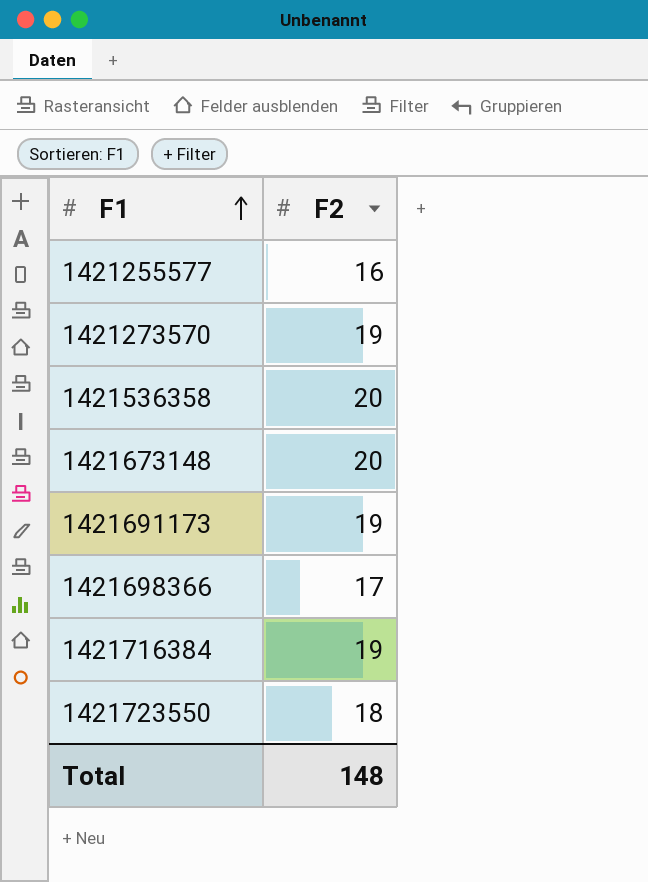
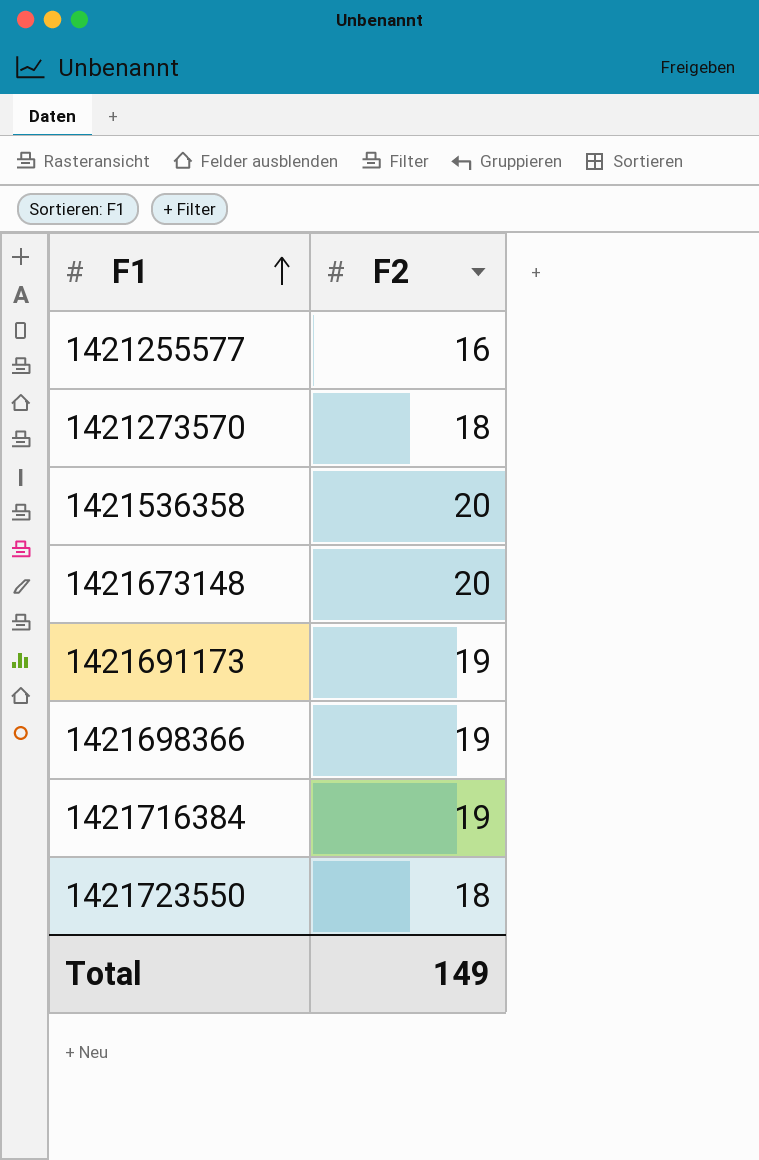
1421273570 | F2: 19 -> 18
1421698366 | F2: 17 -> 19
Total | F2: 148 -> 149

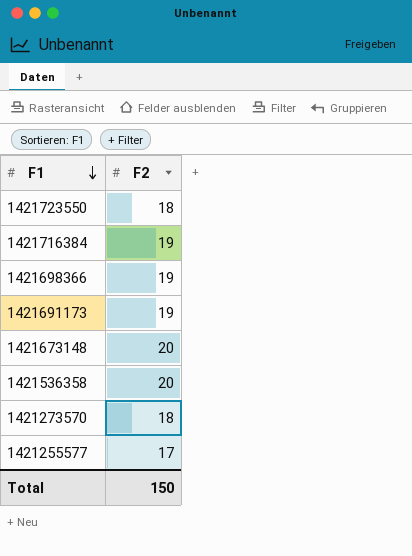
row order: F1 ascending -> F1 descending
1421255577 | F2: 16 -> 17
Total | F2: 149 -> 150

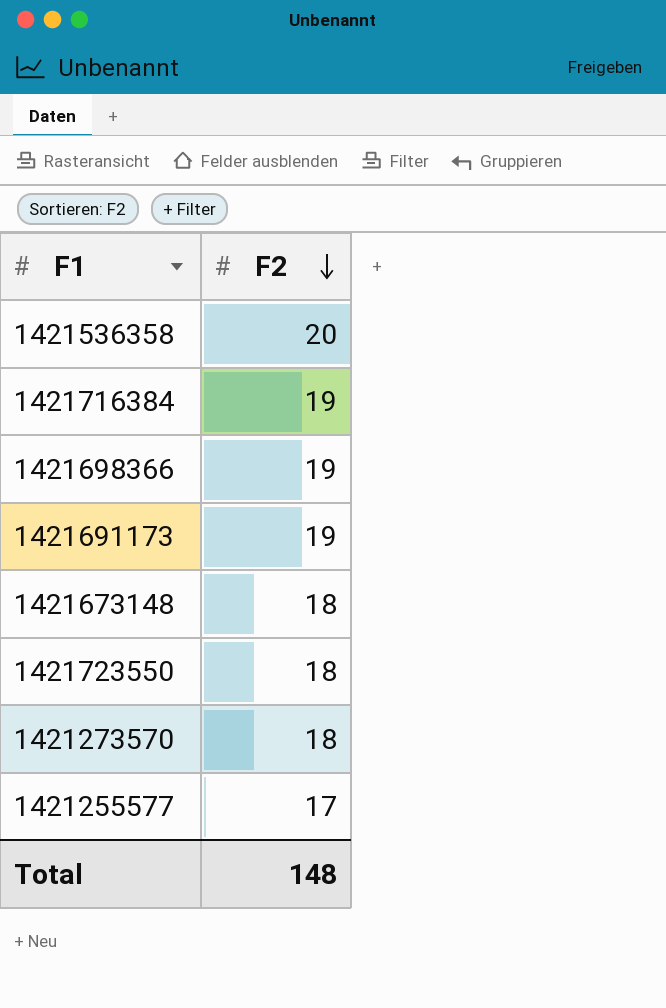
row order: F1 descending -> F2 descending
1421673148 | F2: 20 -> 18
Total | F2: 150 -> 148

